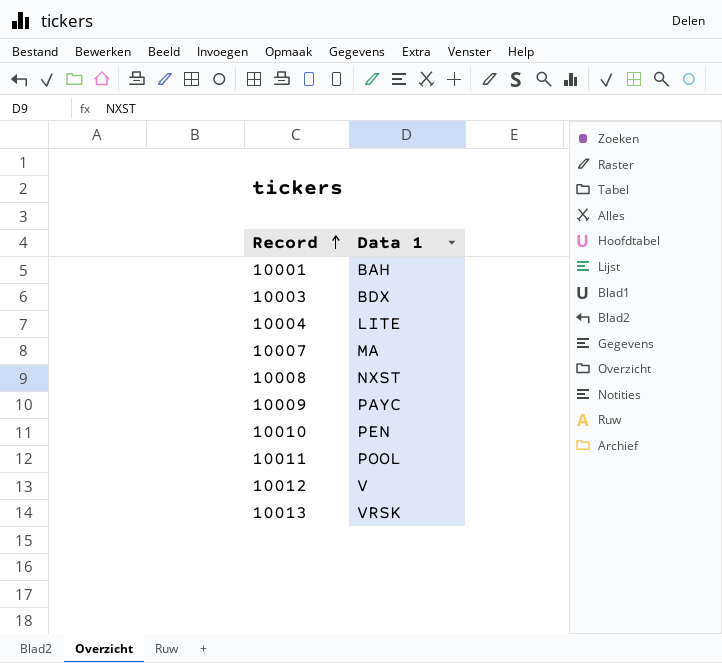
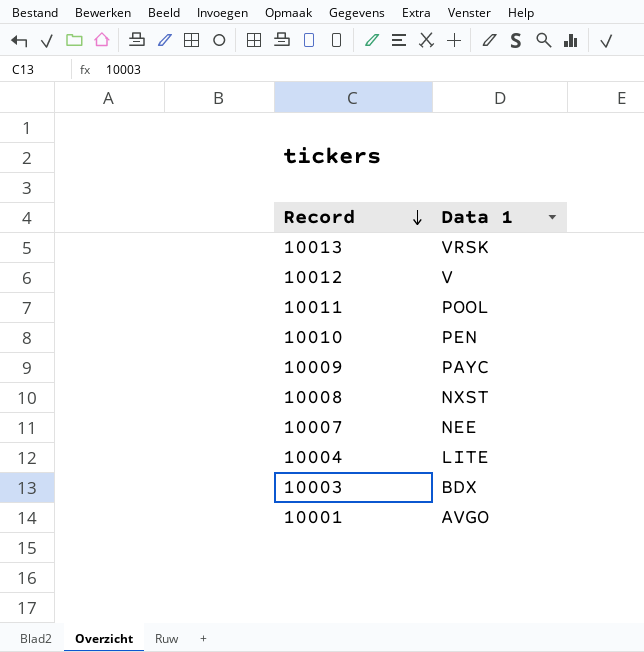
row order: Record ascending -> Record descending
10007 | Data 1: MA -> NEE
10001 | Data 1: BAH -> AVGO

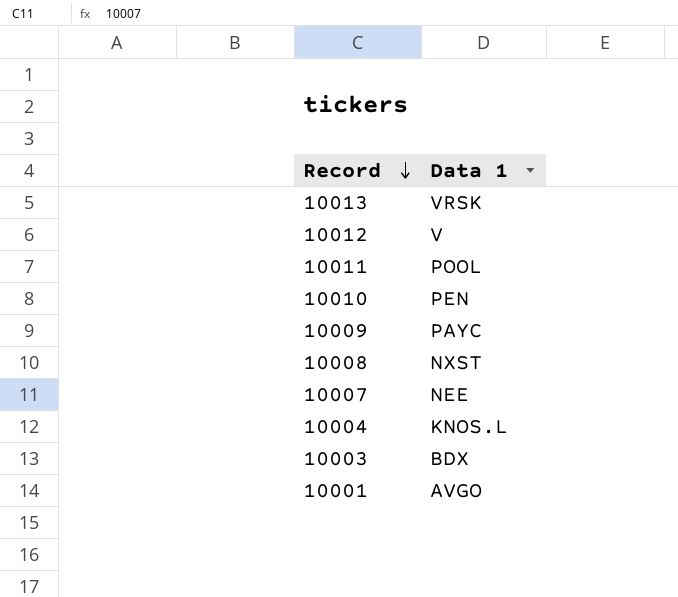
10004 | Data 1: LITE -> KNOS.L

